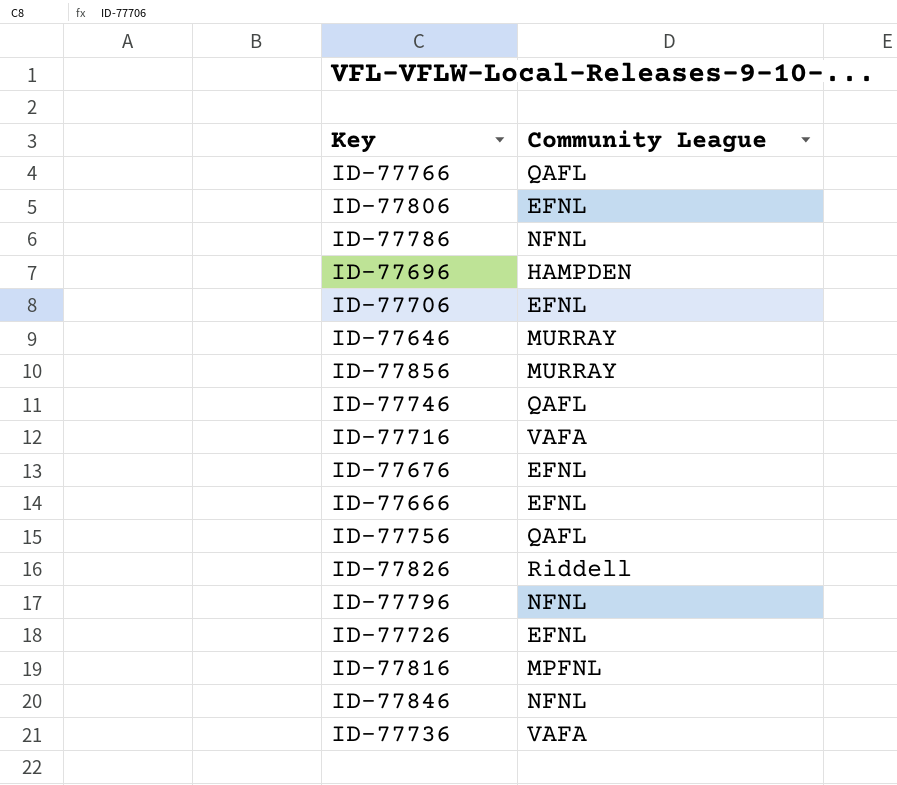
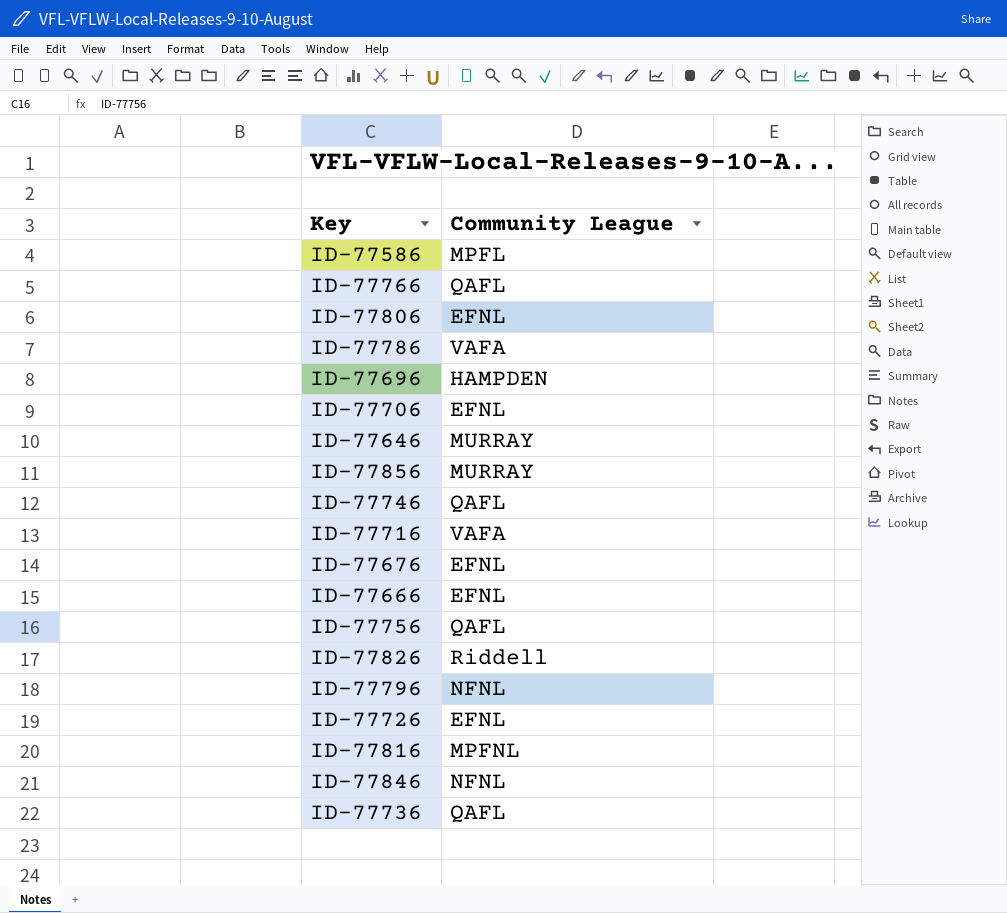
row ID-77586: none -> MPFL
ID-77786 | Community League: NFNL -> VAFA
ID-77736 | Community League: VAFA -> QAFL

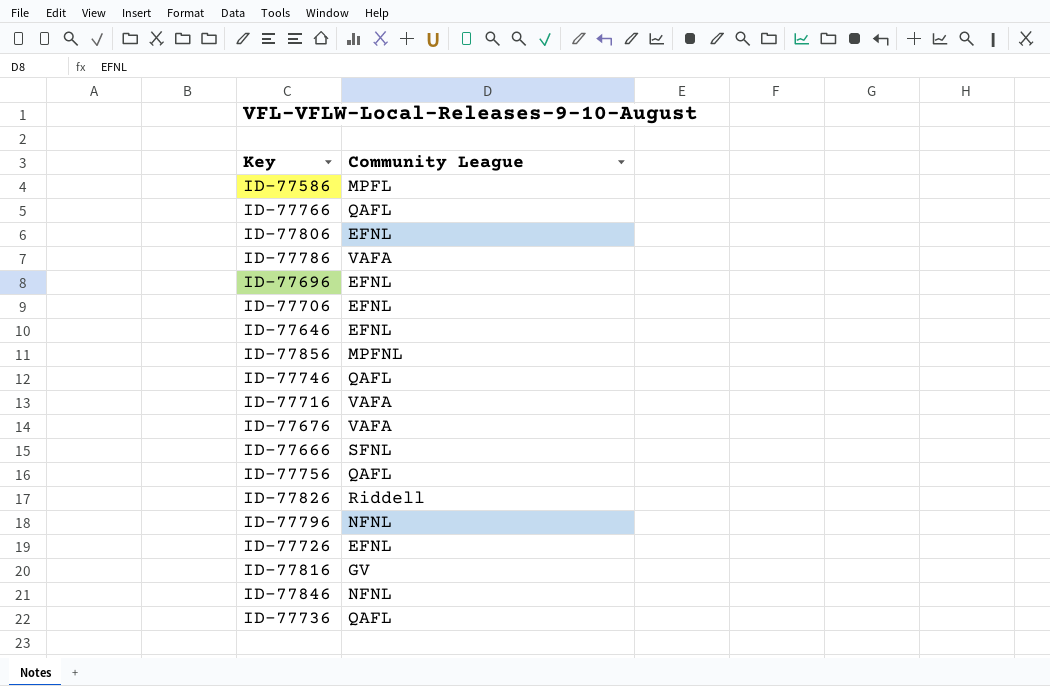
ID-77696 | Community League: HAMPDEN -> EFNL
ID-77646 | Community League: MURRAY -> EFNL
ID-77856 | Community League: MURRAY -> MPFNL
ID-77676 | Community League: EFNL -> VAFA
ID-77666 | Community League: EFNL -> SFNL
ID-77816 | Community League: MPFNL -> GV

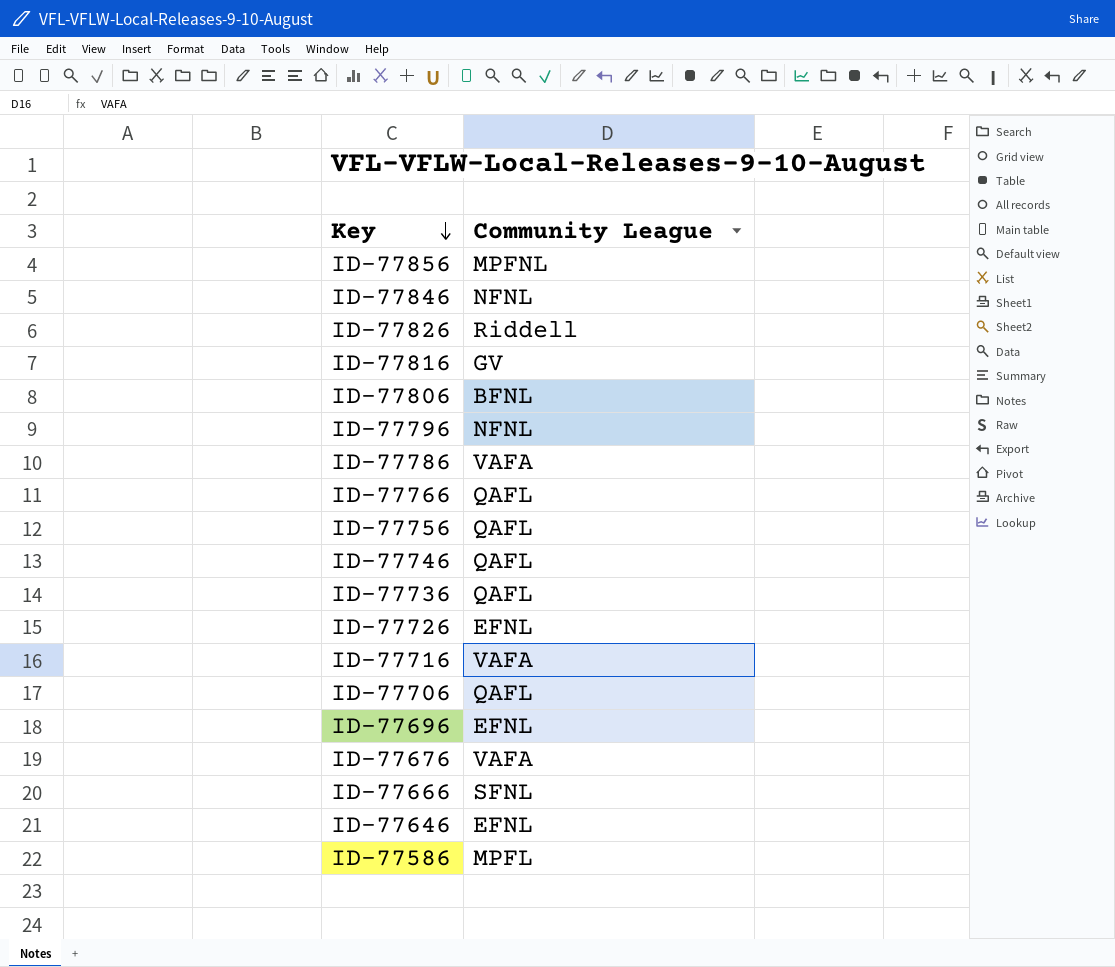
row order: none -> Key descending
ID-77806 | Community League: EFNL -> BFNL
ID-77706 | Community League: EFNL -> QAFL

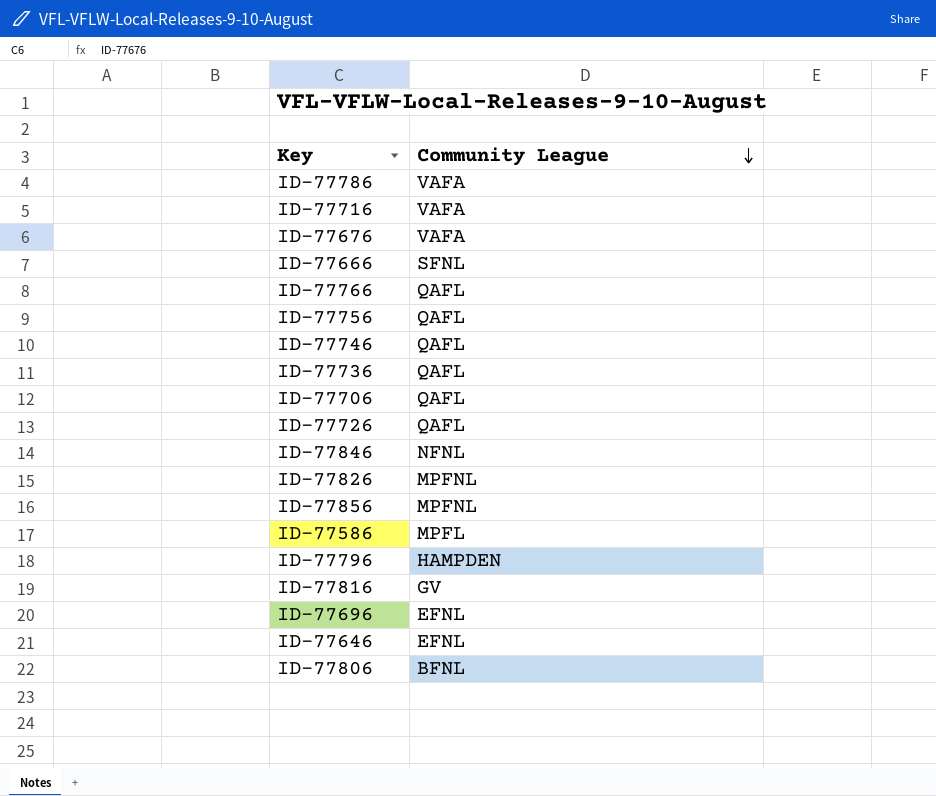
row order: Key descending -> Community League descending
ID-77726 | Community League: EFNL -> QAFL
ID-77826 | Community League: Riddell -> MPFNL
ID-77796 | Community League: NFNL -> HAMPDEN

